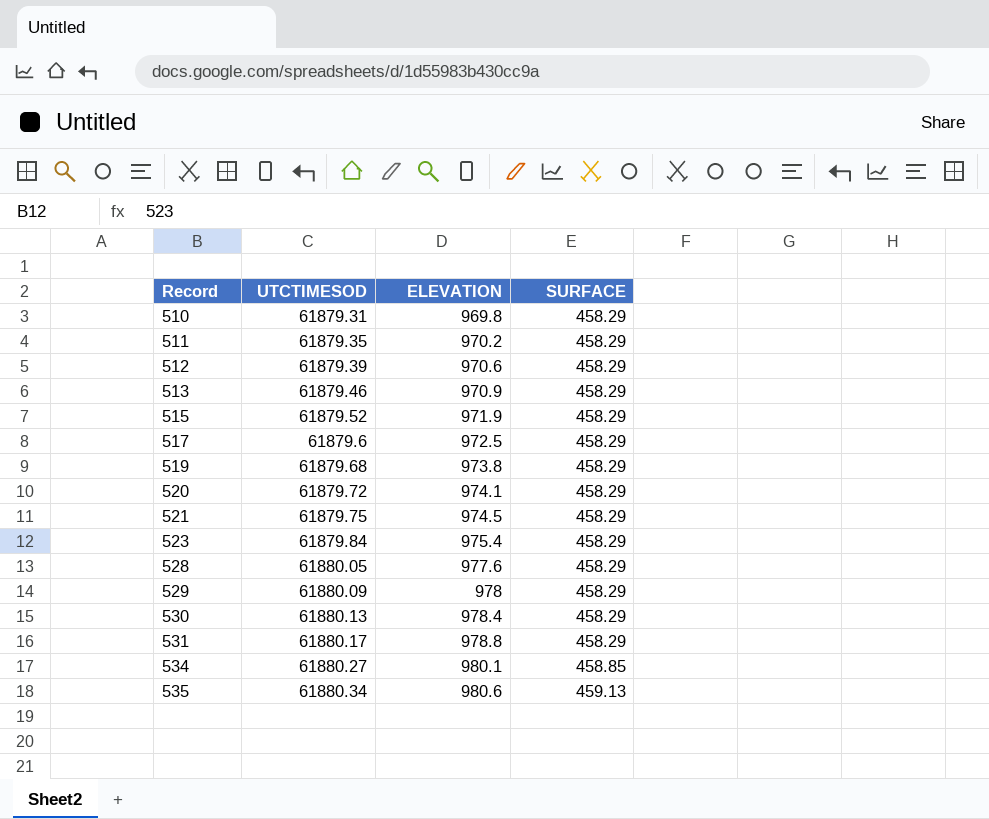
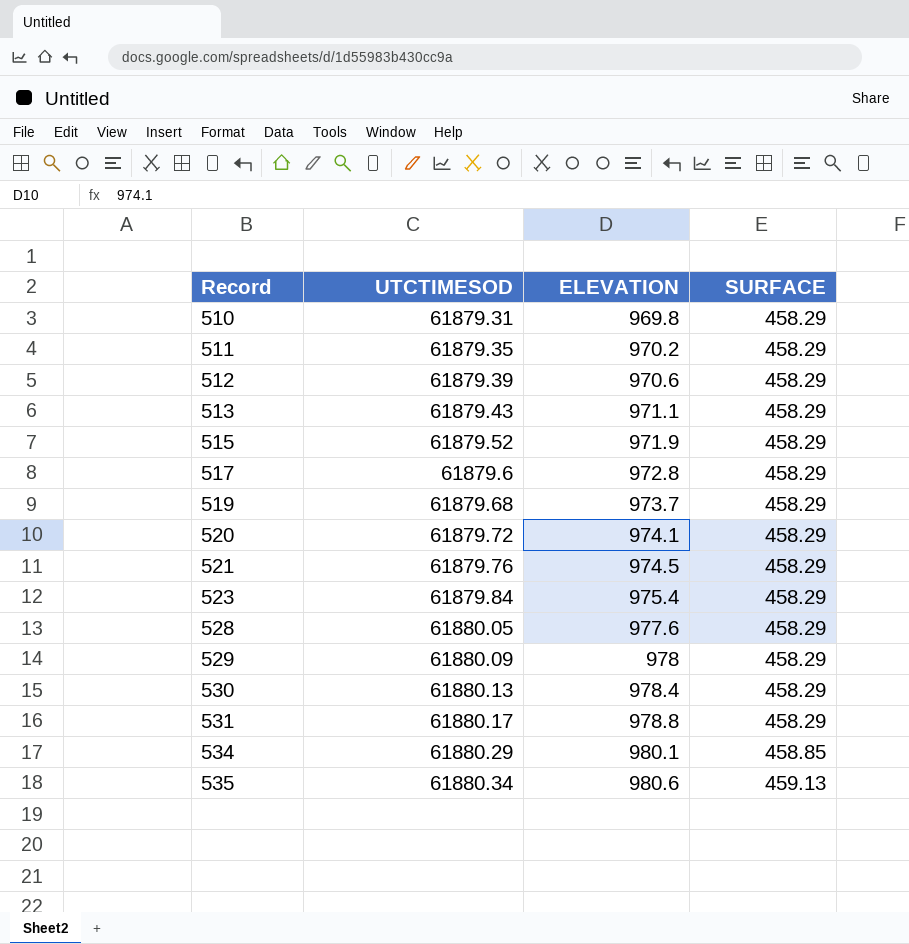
513 | UTCTIMESOD: 61879.46 -> 61879.43
513 | ELEVATION: 970.9 -> 971.1
517 | ELEVATION: 972.5 -> 972.8
519 | ELEVATION: 973.8 -> 973.7
521 | UTCTIMESOD: 61879.75 -> 61879.76
534 | UTCTIMESOD: 61880.27 -> 61880.29

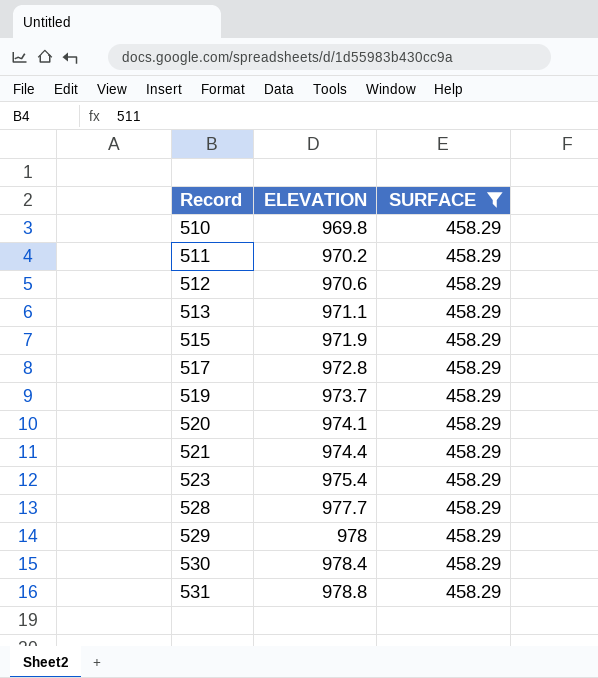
filter: none -> SURFACE = 458.29
column UTCTIMESOD | position: 2 -> none
521 | ELEVATION: 974.5 -> 974.4
528 | ELEVATION: 977.6 -> 977.7

